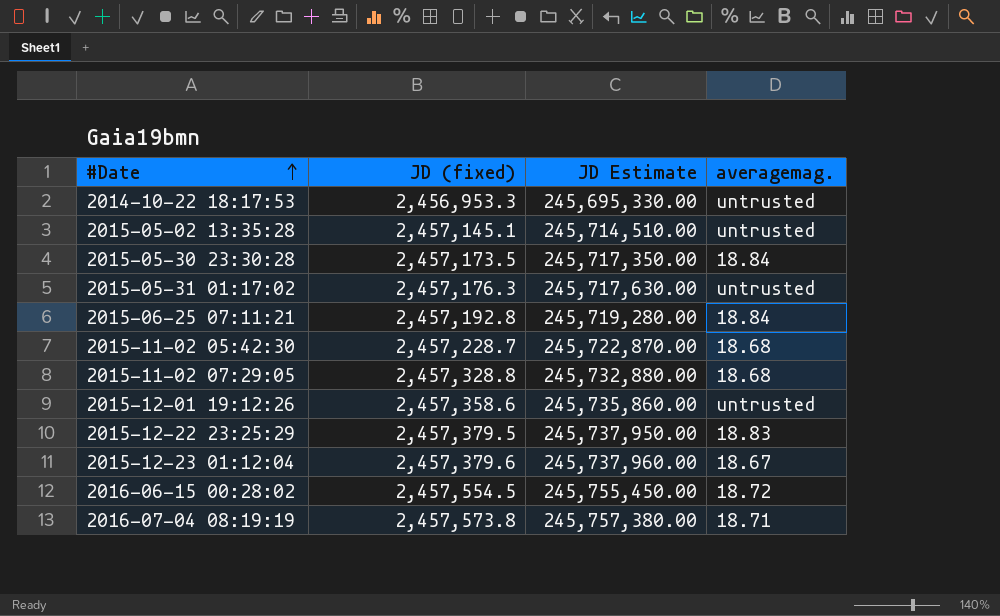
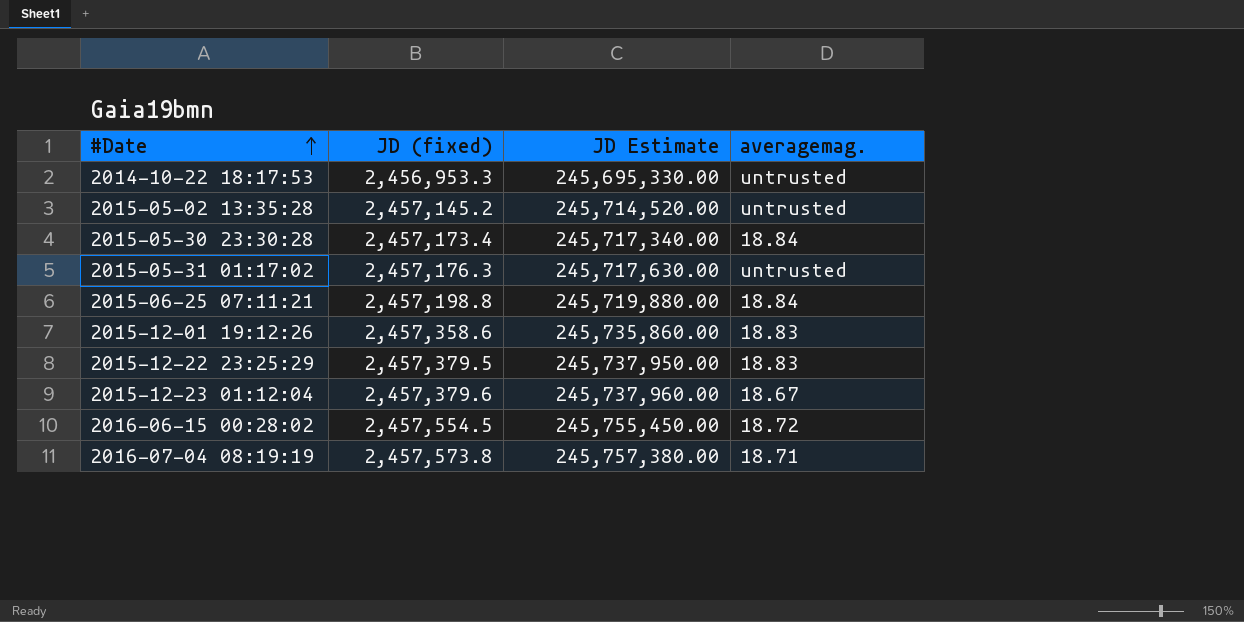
row 2015-11-02 05:42:30: 2,457,228.7 | 245,722,870.00 | 18.68 -> none
row 2015-11-02 07:29:05: 2,457,328.8 | 245,732,880.00 | 18.68 -> none
2015-05-02 13:35:28 | JD (fixed): 2,457,145.1 -> 2,457,145.2
2015-05-02 13:35:28 | JD Estimate: 245,714,510.00 -> 245,714,520.00
2015-05-30 23:30:28 | JD (fixed): 2,457,173.5 -> 2,457,173.4
2015-05-30 23:30:28 | JD Estimate: 245,717,350.00 -> 245,717,340.00
2015-06-25 07:11:21 | JD (fixed): 2,457,192.8 -> 2,457,198.8
2015-06-25 07:11:21 | JD Estimate: 245,719,280.00 -> 245,719,880.00
2015-12-01 19:12:26 | averagemag.: untrusted -> 18.83

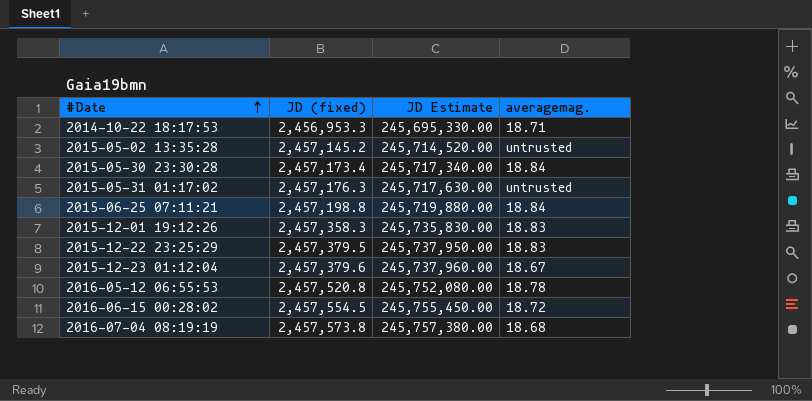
2014-10-22 18:17:53 | averagemag.: untrusted -> 18.71
2015-12-01 19:12:26 | JD (fixed): 2,457,358.6 -> 2,457,358.3
2015-12-01 19:12:26 | JD Estimate: 245,735,860.00 -> 245,735,830.00
row 2016-05-12 06:55:53: none -> 2,457,520.8 | 245,752,080.00 | 18.78
2016-07-04 08:19:19 | averagemag.: 18.71 -> 18.68

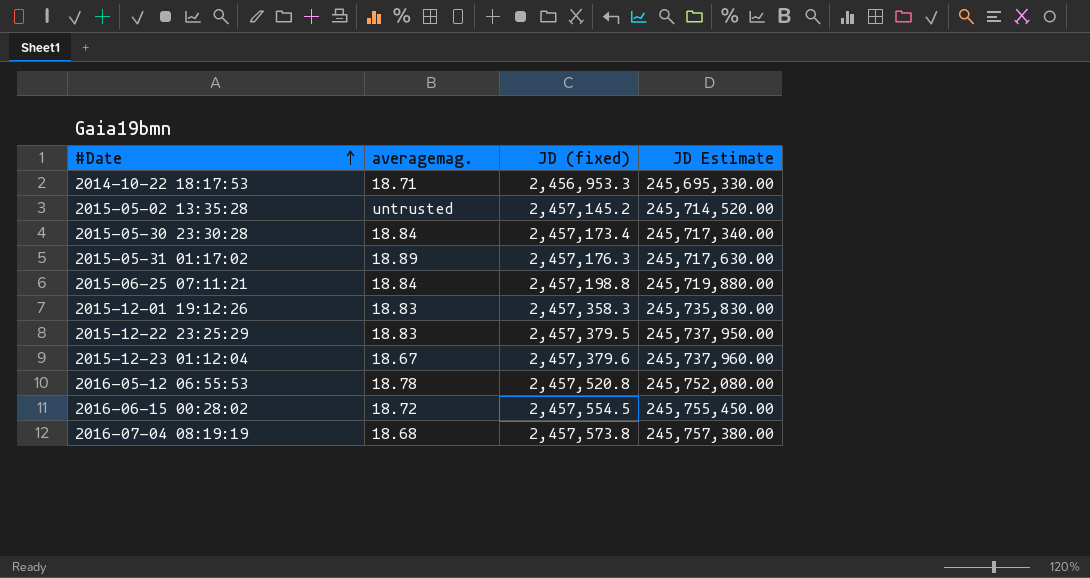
column averagemag. | position: 4 -> 2
2015-05-31 01:17:02 | averagemag.: untrusted -> 18.89

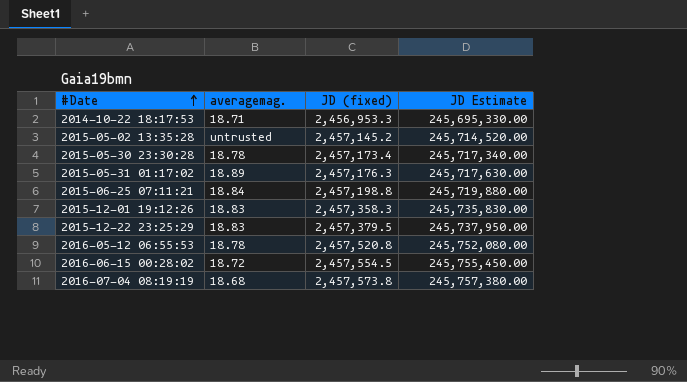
row 2015-12-23 01:12:04: 18.67 | 2,457,379.6 | 245,737,960.00 -> none
2015-05-30 23:30:28 | averagemag.: 18.84 -> 18.78

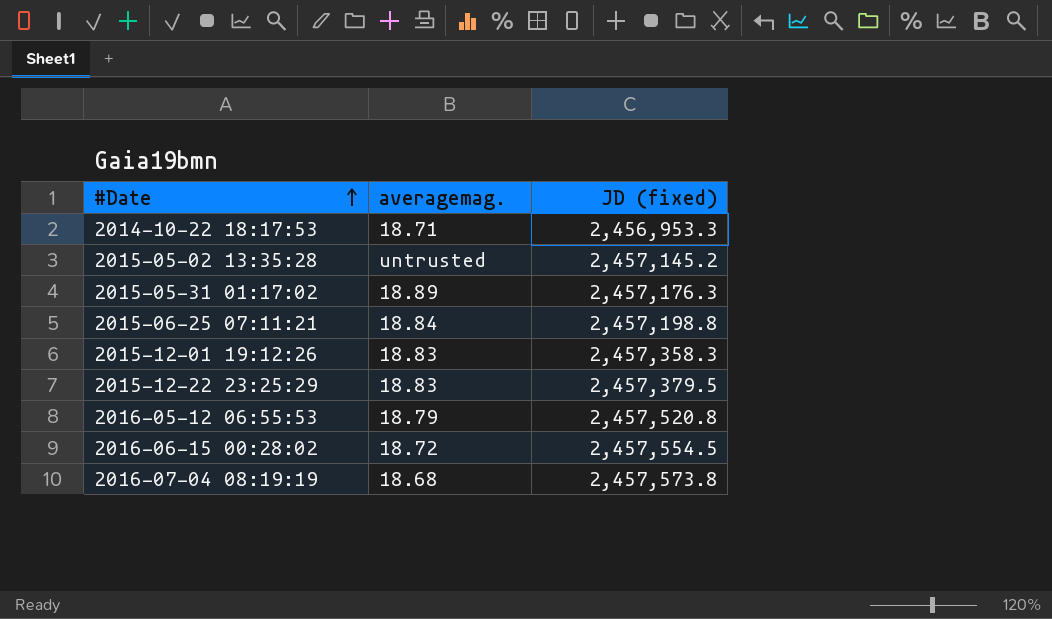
column JD Estimate | formula: [JD (fixed)] * 100 -> none
row 2015-05-30 23:30:28: 18.78 | 2,457,173.4 | 245,717,340.00 -> none
2016-05-12 06:55:53 | averagemag.: 18.78 -> 18.79

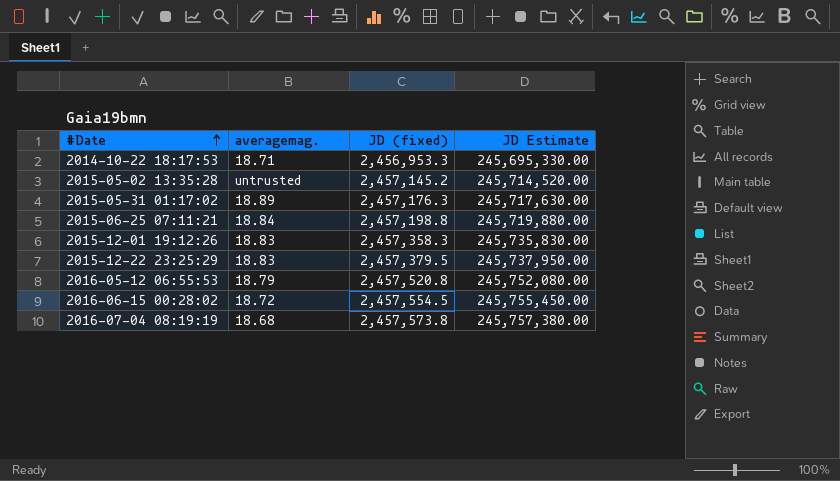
column JD Estimate | formula: none -> [JD (fixed)] * 100

